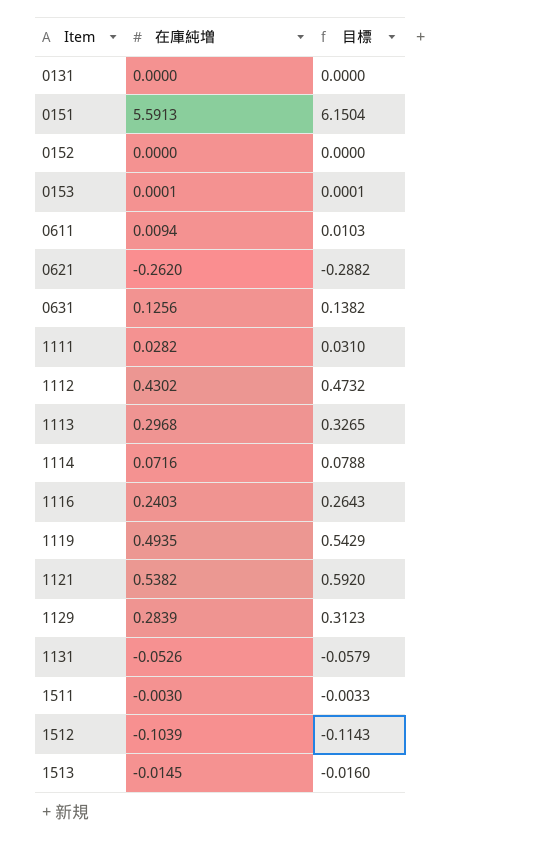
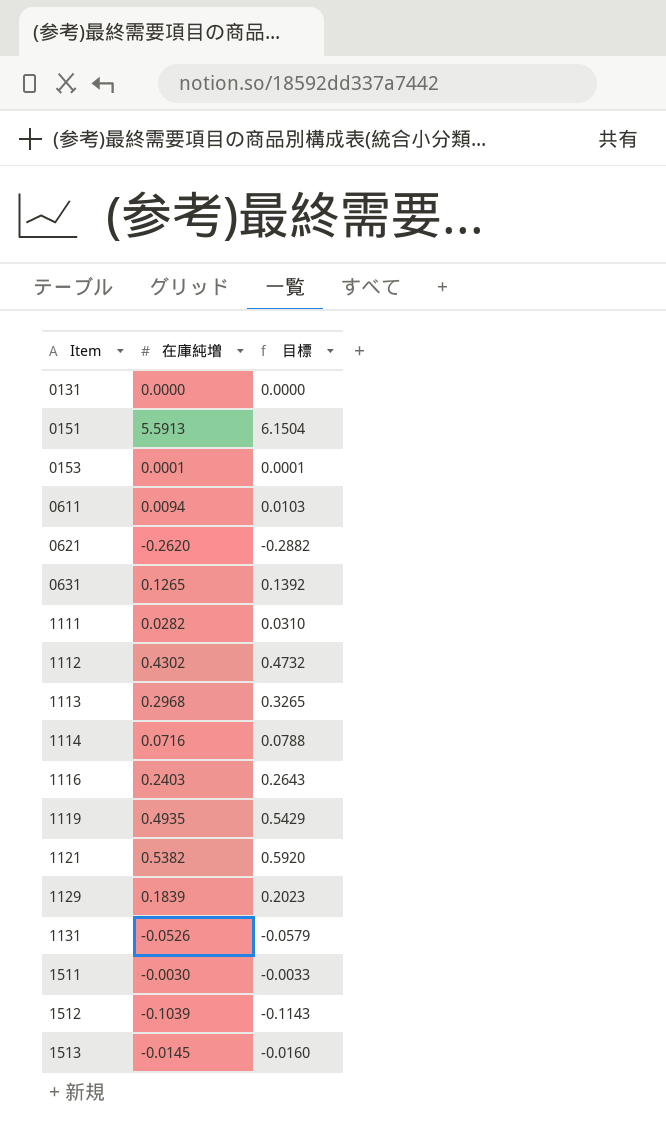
row 0152: 0.0000 | 0.0000 -> none
0631 | 在庫純増: 0.1256 -> 0.1265
0631 | 目標: 0.1382 -> 0.1392
1129 | 在庫純増: 0.2839 -> 0.1839
1129 | 目標: 0.3123 -> 0.2023

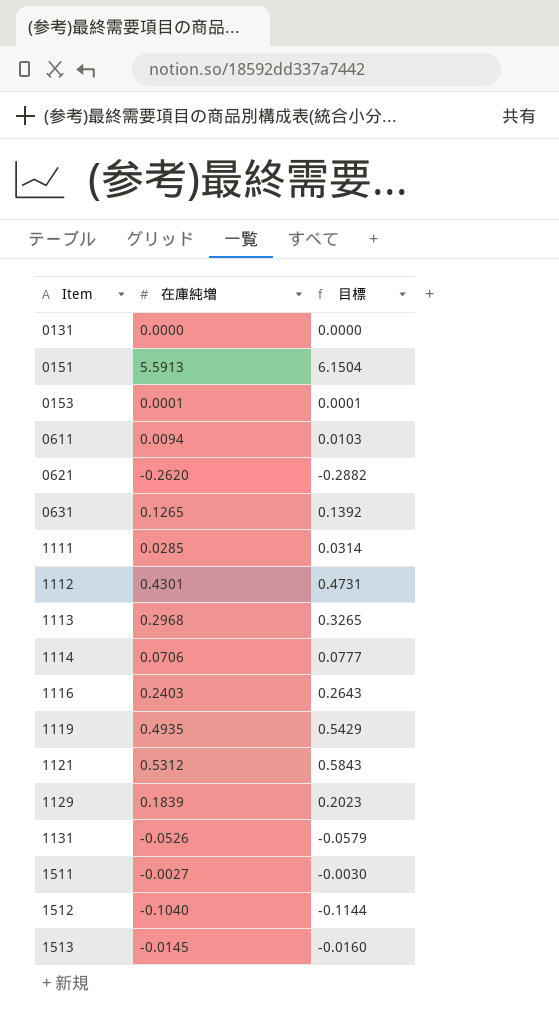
1111 | 在庫純増: 0.0282 -> 0.0285
1111 | 目標: 0.0310 -> 0.0314
1112 | 在庫純増: 0.4302 -> 0.4301
1112 | 目標: 0.4732 -> 0.4731
1114 | 在庫純増: 0.0716 -> 0.0706
1114 | 目標: 0.0788 -> 0.0777
1121 | 在庫純増: 0.5382 -> 0.5312
1121 | 目標: 0.5920 -> 0.5843
1511 | 在庫純増: -0.0030 -> -0.0027
1511 | 目標: -0.0033 -> -0.0030
1512 | 在庫純増: -0.1039 -> -0.1040
1512 | 目標: -0.1143 -> -0.1144

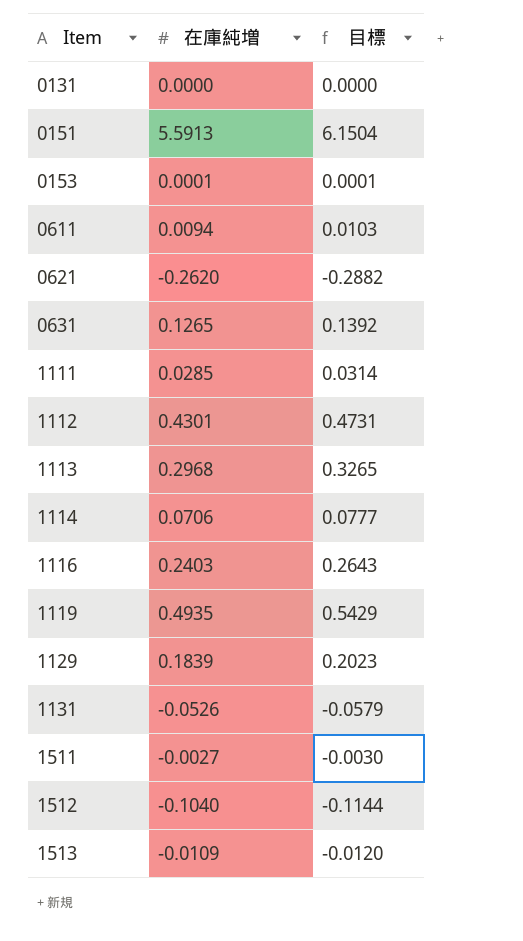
row 1121: 0.5312 | 0.5843 -> none
1513 | 在庫純増: -0.0145 -> -0.0109
1513 | 目標: -0.0160 -> -0.0120

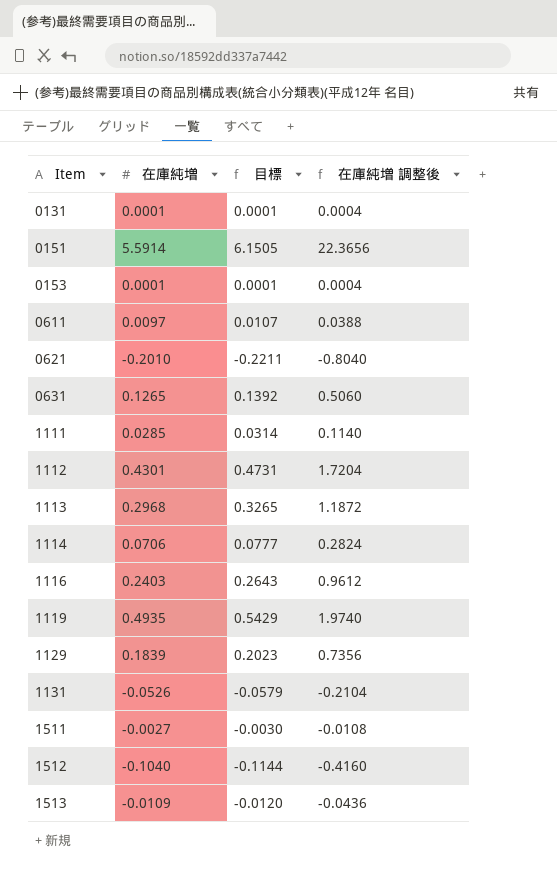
column 在庫純増 調整後 | formula: none -> [在庫純増] * 4
0131 | 在庫純増: 0.0000 -> 0.0001
0131 | 目標: 0.0000 -> 0.0001
0151 | 在庫純増: 5.5913 -> 5.5914
0151 | 目標: 6.1504 -> 6.1505
0611 | 在庫純増: 0.0094 -> 0.0097
0611 | 目標: 0.0103 -> 0.0107
0621 | 在庫純増: -0.2620 -> -0.2010
0621 | 目標: -0.2882 -> -0.2211

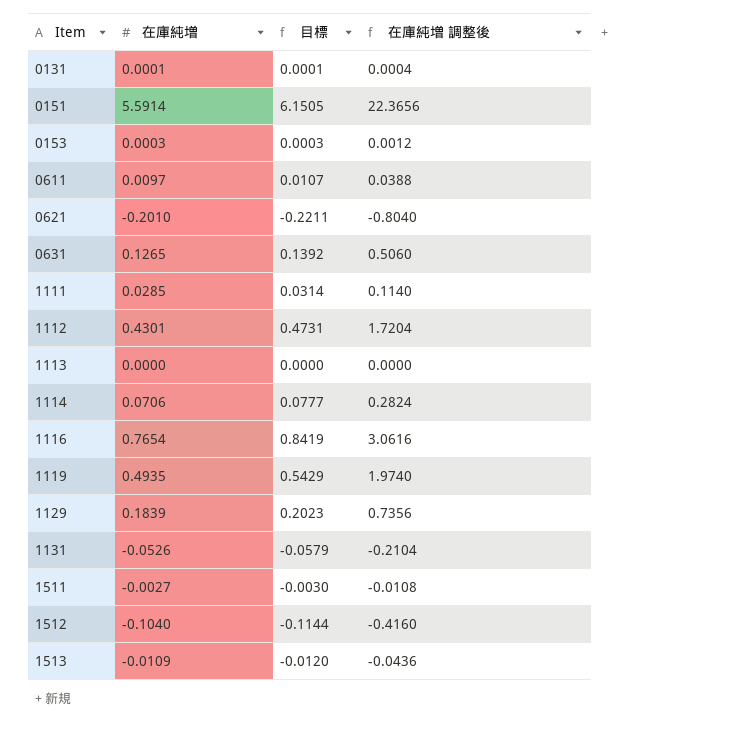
0153 | 在庫純増: 0.0001 -> 0.0003
0153 | 目標: 0.0001 -> 0.0003
0153 | 在庫純増 調整後: 0.0004 -> 0.0012
1113 | 在庫純増: 0.2968 -> 0.0000
1113 | 目標: 0.3265 -> 0.0000
1113 | 在庫純増 調整後: 1.1872 -> 0.0000
1116 | 在庫純増: 0.2403 -> 0.7654
1116 | 目標: 0.2643 -> 0.8419
1116 | 在庫純増 調整後: 0.9612 -> 3.0616

